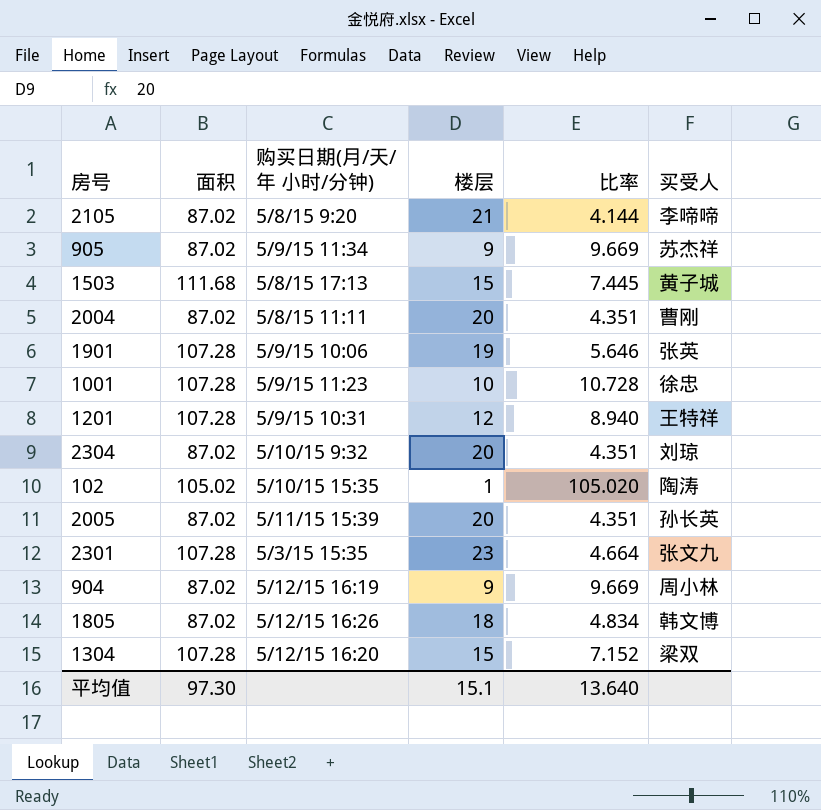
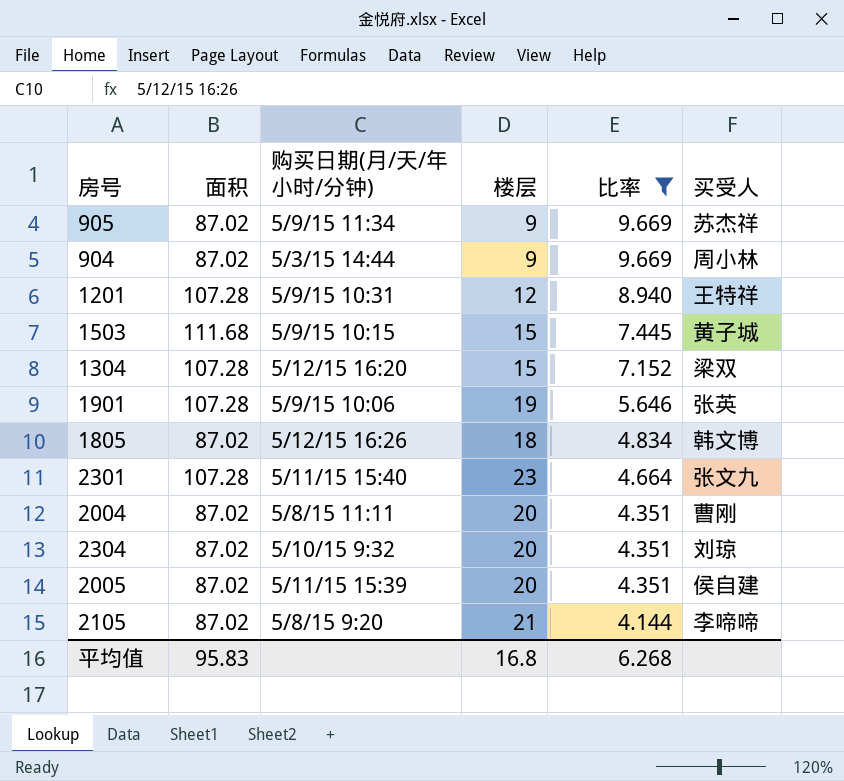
filter: none -> 比率 <= 9.669
row order: none -> 比率 descending
904 | 购买日期(月/天/年 小时/分钟): 5/12/15 16:19 -> 5/3/15 14:44
1503 | 购买日期(月/天/年 小时/分钟): 5/8/15 17:13 -> 5/9/15 10:15
2301 | 购买日期(月/天/年 小时/分钟): 5/3/15 15:35 -> 5/11/15 15:40
2005 | 买受人: 孙长英 -> 侯自建
平均值 | 面积: 97.30 -> 95.83
平均值 | 楼层: 15.1 -> 16.8
平均值 | 比率: 13.640 -> 6.268

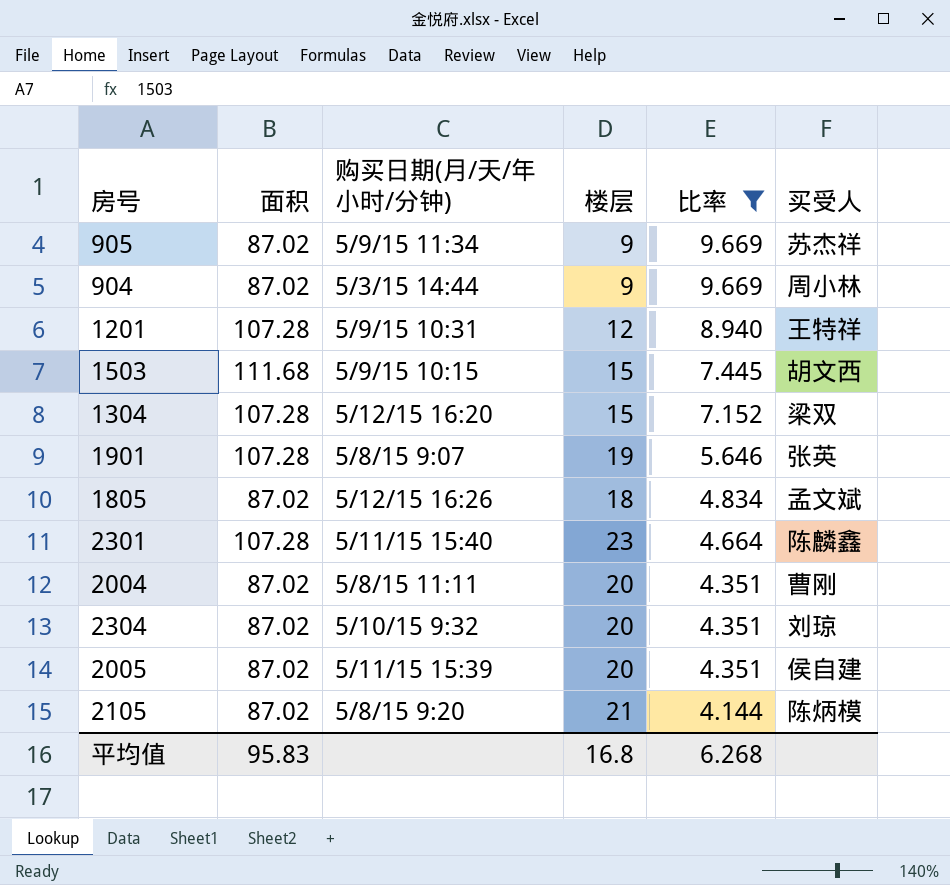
1503 | 买受人: 黄子城 -> 胡文西
1901 | 购买日期(月/天/年 小时/分钟): 5/9/15 10:06 -> 5/8/15 9:07
1805 | 买受人: 韩文博 -> 孟文斌
2301 | 买受人: 张文九 -> 陈麟鑫
2105 | 买受人: 李啼啼 -> 陈炳模

